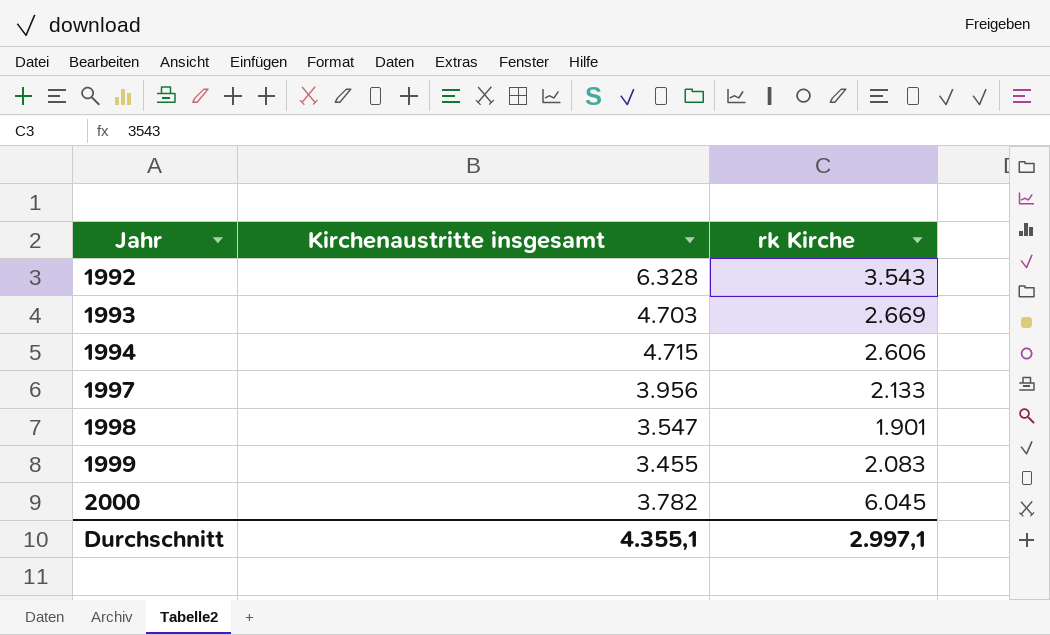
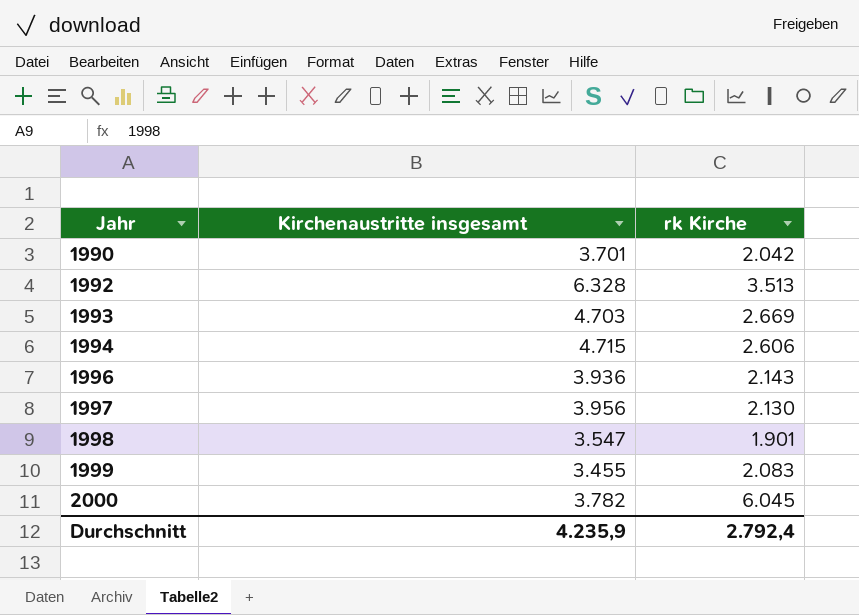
row 1990: none -> 3.701 | 2.042
1992 | rk Kirche: 3.543 -> 3.513
row 1996: none -> 3.936 | 2.143
1997 | rk Kirche: 2.133 -> 2.130
Durchschnitt | Kirchenaustritte insgesamt: 4.355,1 -> 4.235,9
Durchschnitt | rk Kirche: 2.997,1 -> 2.792,4

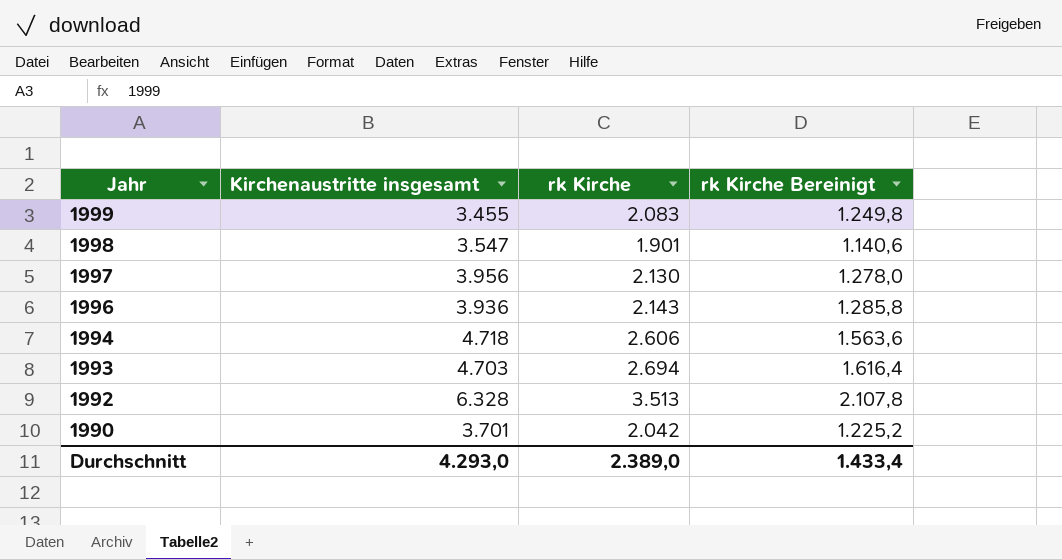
row order: Jahr ascending -> Jahr descending
column rk Kirche Bereinigt | formula: none -> [rk Kirche] * 0,6
row 2000: 3.782 | 6.045 -> none
1994 | Kirchenaustritte insgesamt: 4.715 -> 4.718
1993 | rk Kirche: 2.669 -> 2.694
Durchschnitt | Kirchenaustritte insgesamt: 4.235,9 -> 4.293,0
Durchschnitt | rk Kirche: 2.792,4 -> 2.389,0

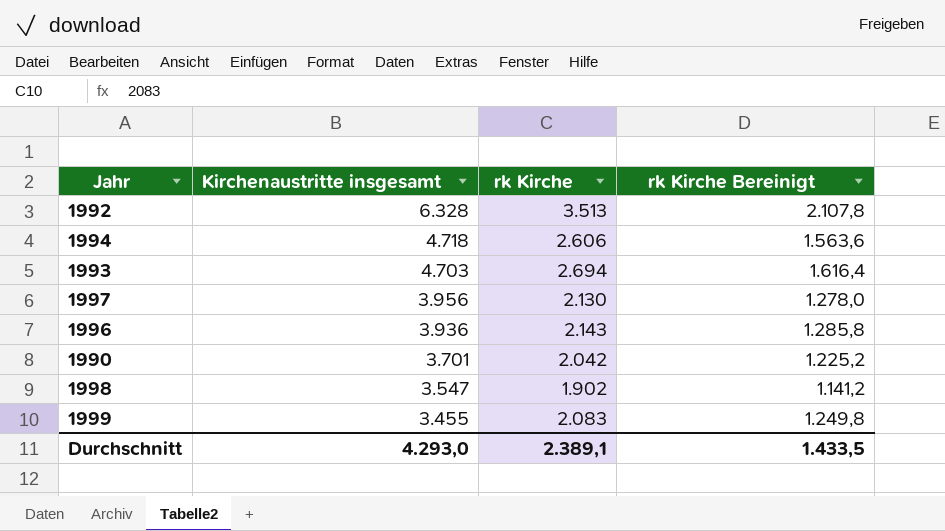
row order: Jahr descending -> Kirchenaustritte insgesamt descending
1998 | rk Kirche: 1.901 -> 1.902
1998 | rk Kirche Bereinigt: 1.140,6 -> 1.141,2
Durchschnitt | rk Kirche: 2.389,0 -> 2.389,1
Durchschnitt | rk Kirche Bereinigt: 1.433,4 -> 1.433,5

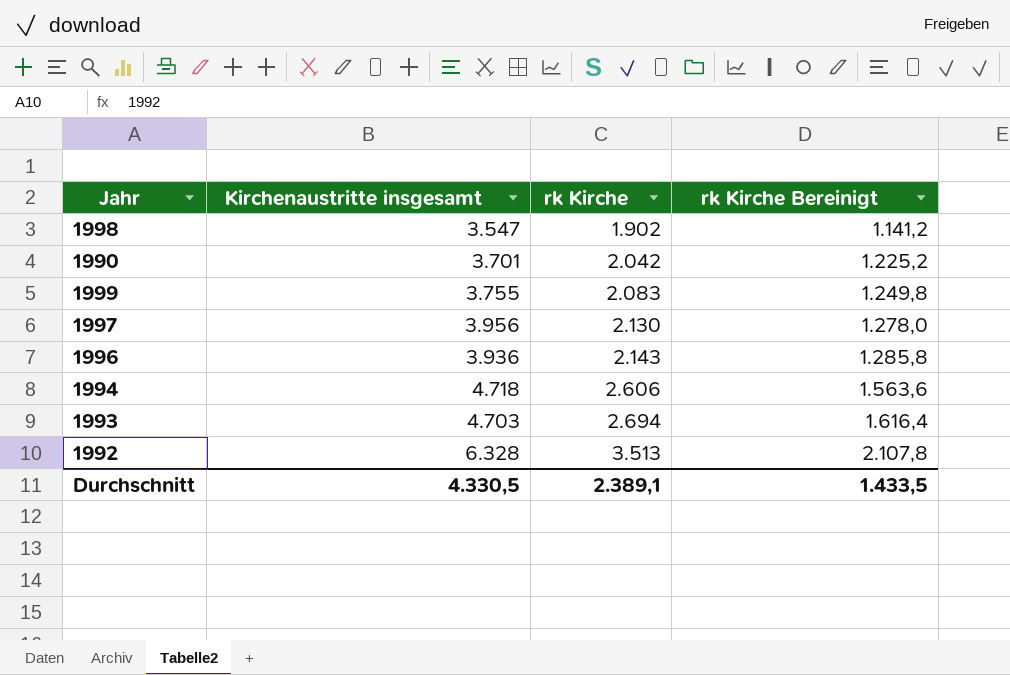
row order: Kirchenaustritte insgesamt descending -> rk Kirche ascending
1999 | Kirchenaustritte insgesamt: 3.455 -> 3.755
Durchschnitt | Kirchenaustritte insgesamt: 4.293,0 -> 4.330,5

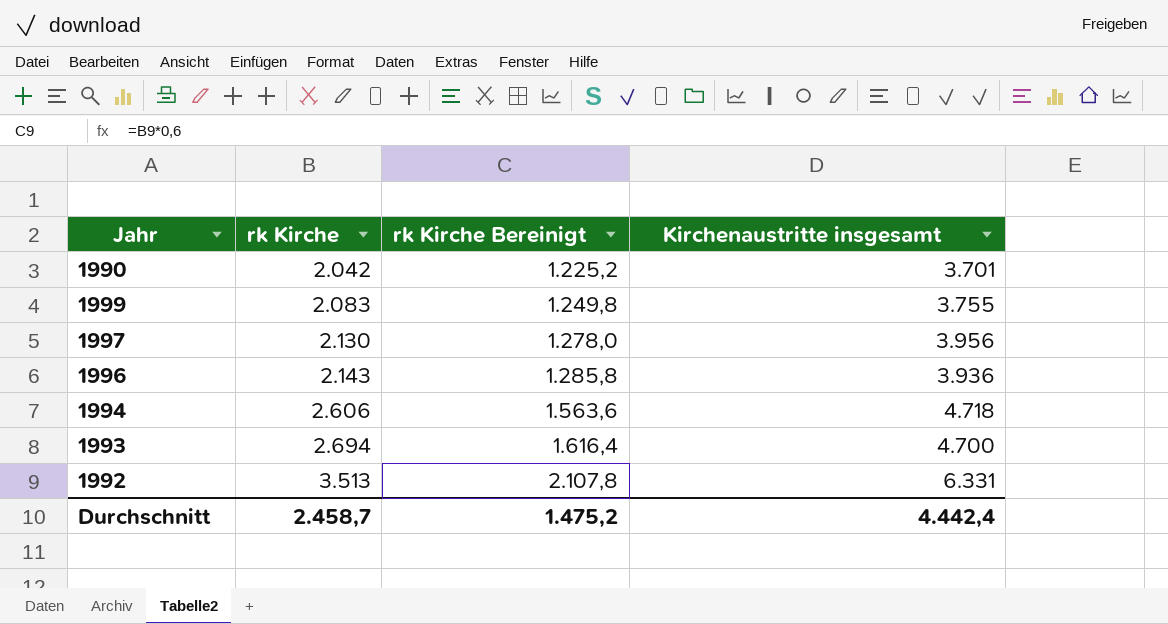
column Kirchenaustritte insgesamt | position: 2 -> 4
row 1998: 3.547 | 1.902 | 1.141,2 -> none
1993 | Kirchenaustritte insgesamt: 4.703 -> 4.700
1992 | Kirchenaustritte insgesamt: 6.328 -> 6.331
Durchschnitt | rk Kirche: 2.389,1 -> 2.458,7
Durchschnitt | rk Kirche Bereinigt: 1.433,5 -> 1.475,2
Durchschnitt | Kirchenaustritte insgesamt: 4.330,5 -> 4.442,4

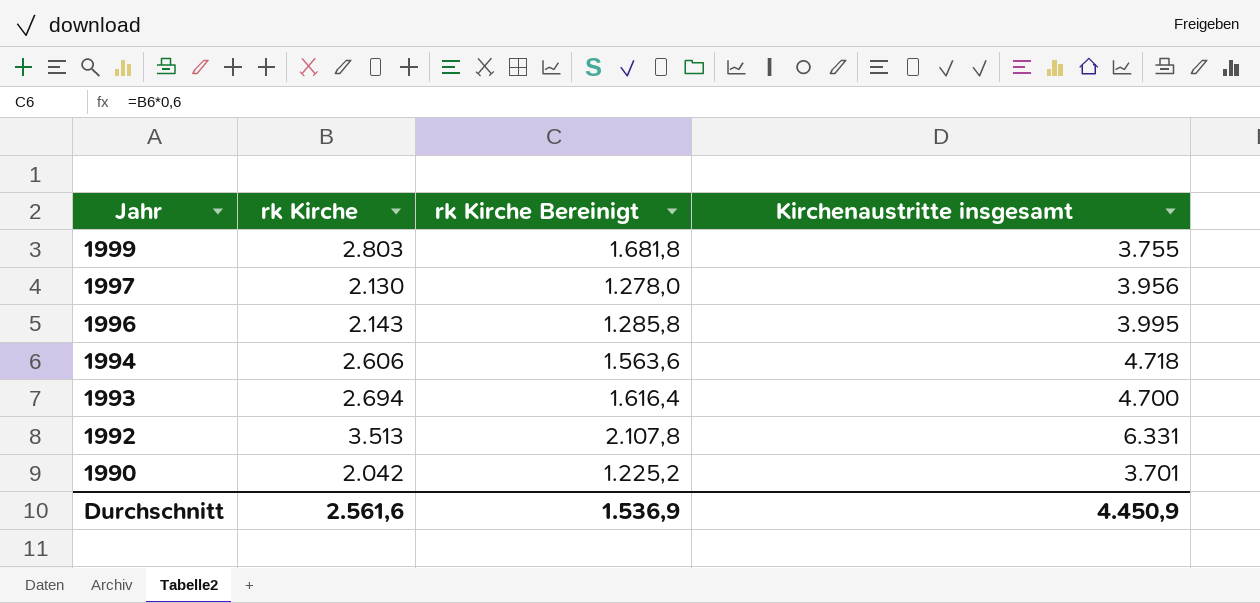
row order: rk Kirche ascending -> Jahr descending
1999 | rk Kirche: 2.083 -> 2.803
1999 | rk Kirche Bereinigt: 1.249,8 -> 1.681,8
1996 | Kirchenaustritte insgesamt: 3.936 -> 3.995
Durchschnitt | rk Kirche: 2.458,7 -> 2.561,6
Durchschnitt | rk Kirche Bereinigt: 1.475,2 -> 1.536,9
Durchschnitt | Kirchenaustritte insgesamt: 4.442,4 -> 4.450,9

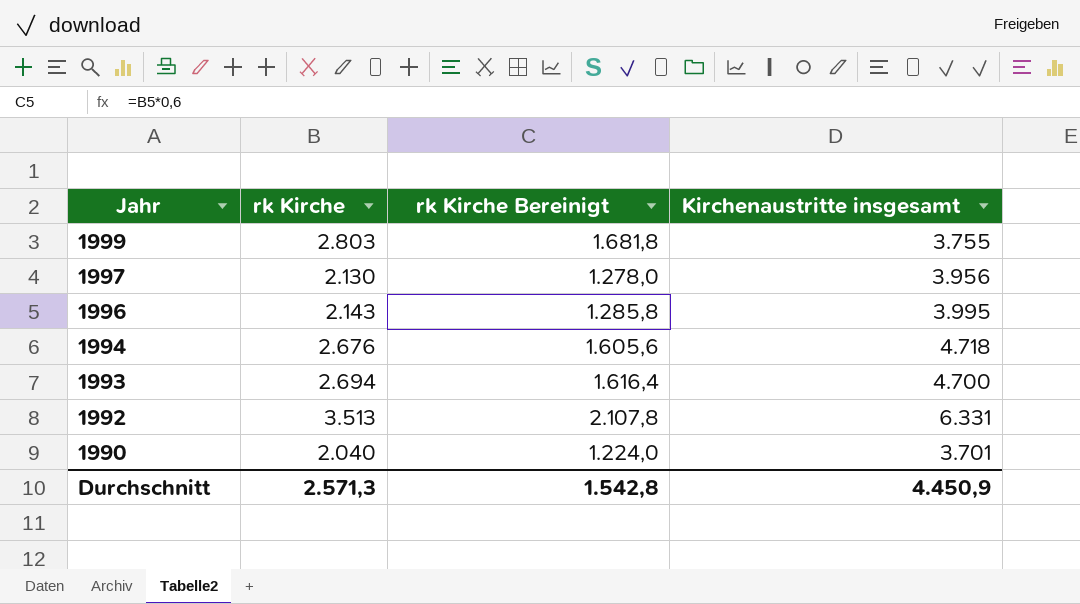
1994 | rk Kirche: 2.606 -> 2.676
1994 | rk Kirche Bereinigt: 1.563,6 -> 1.605,6
1990 | rk Kirche: 2.042 -> 2.040
1990 | rk Kirche Bereinigt: 1.225,2 -> 1.224,0
Durchschnitt | rk Kirche: 2.561,6 -> 2.571,3
Durchschnitt | rk Kirche Bereinigt: 1.536,9 -> 1.542,8

